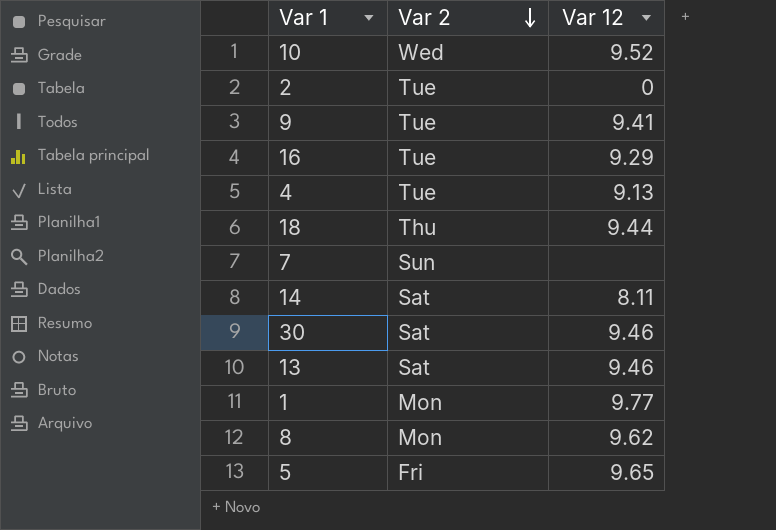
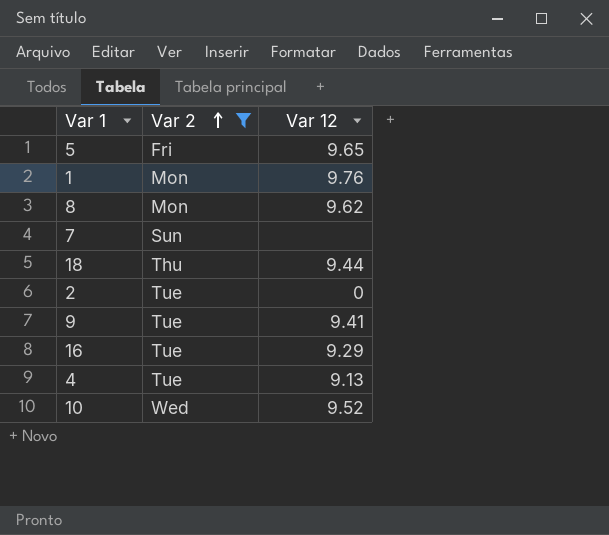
filter: none -> Var 2 != Sat
row order: Var 2 descending -> Var 2 ascending
1 | Var 12: 9.77 -> 9.76

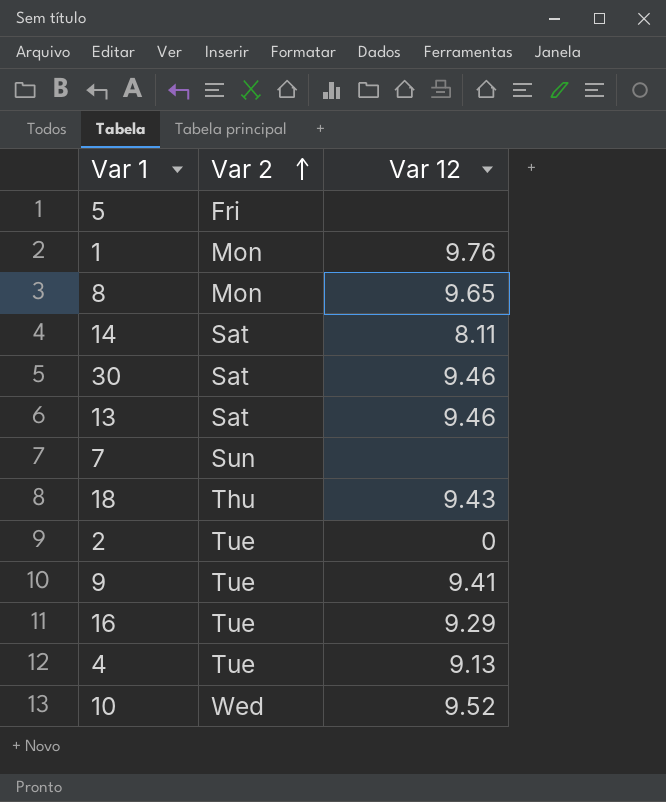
filter: Var 2 != Sat -> none
5 | Var 12: 9.65 -> none
8 | Var 12: 9.62 -> 9.65
18 | Var 12: 9.44 -> 9.43

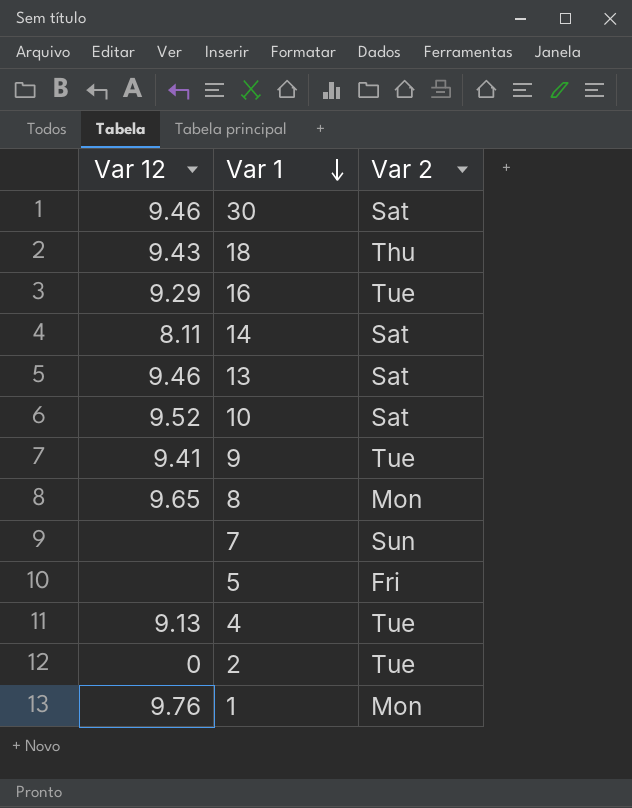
row order: Var 2 ascending -> Var 1 descending
column Var 12 | position: 3 -> 1
10 | Var 2: Wed -> Sat

